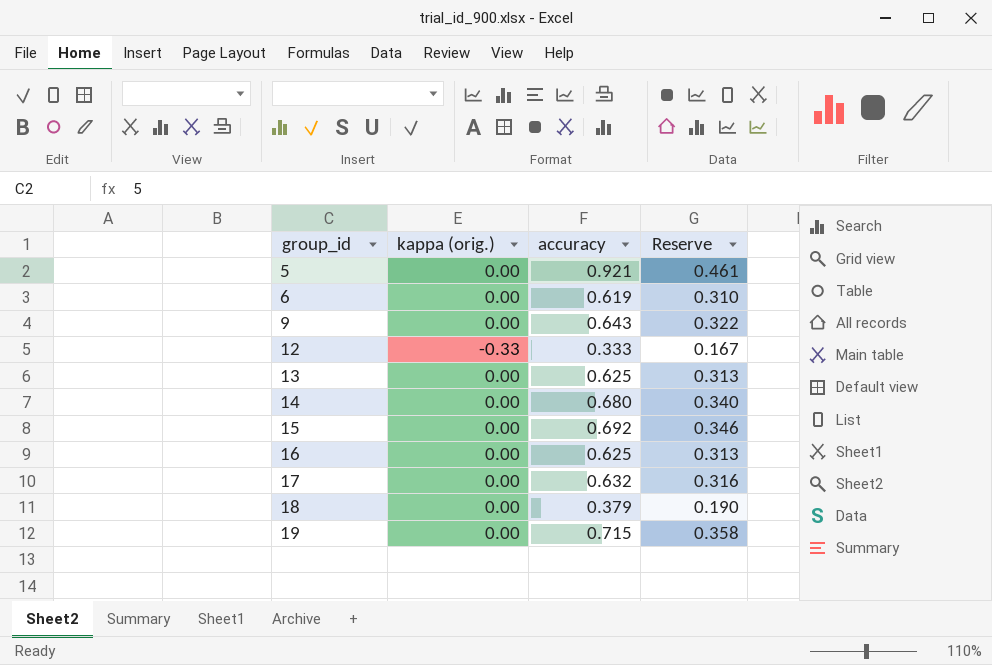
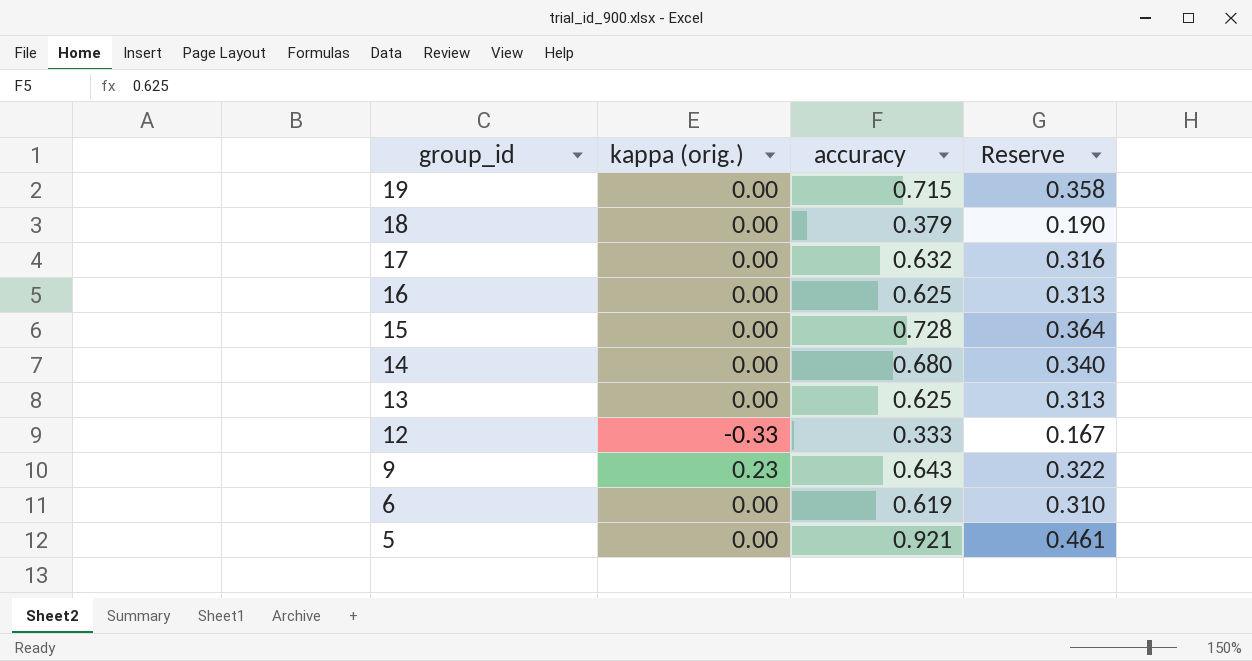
row order: group_id ascending -> group_id descending
15 | accuracy: 0.692 -> 0.728
15 | Reserve: 0.346 -> 0.364
9 | kappa (orig.): 0.00 -> 0.23

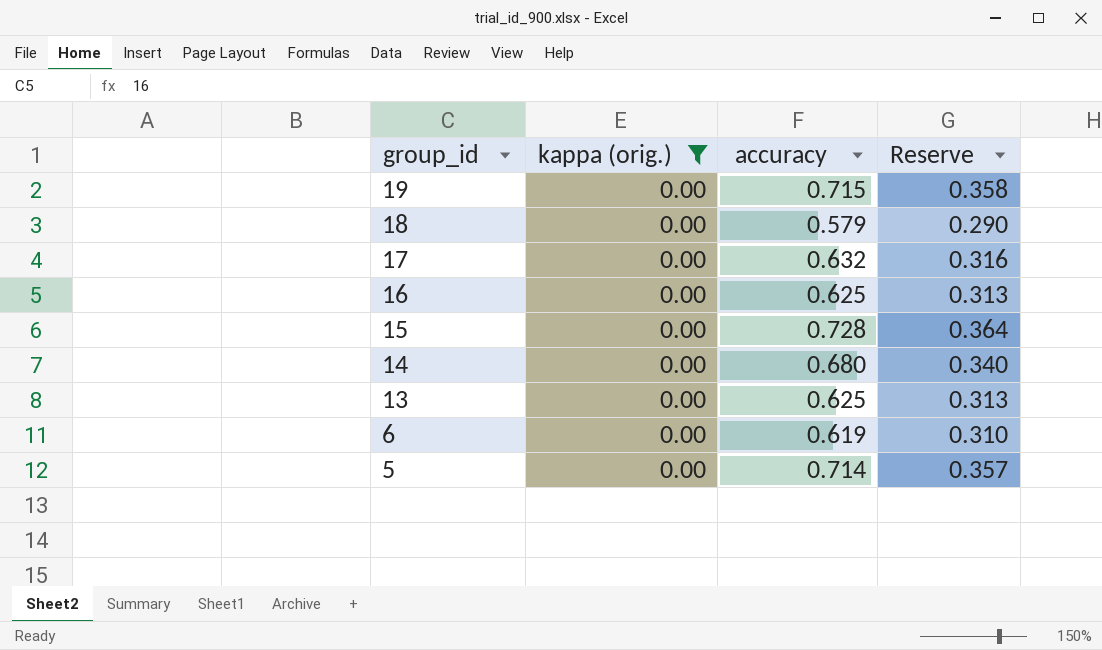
filter: none -> kappa (orig.) = 0.00
18 | accuracy: 0.379 -> 0.579
18 | Reserve: 0.190 -> 0.290
5 | accuracy: 0.921 -> 0.714
5 | Reserve: 0.461 -> 0.357

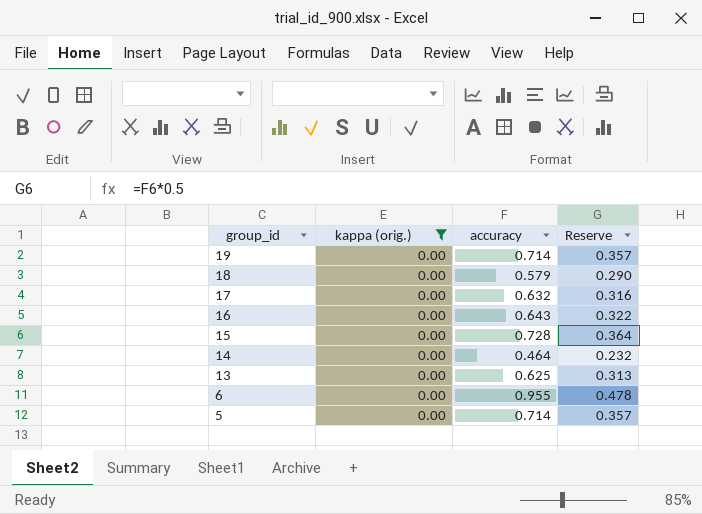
19 | accuracy: 0.715 -> 0.714
19 | Reserve: 0.358 -> 0.357
16 | accuracy: 0.625 -> 0.643
16 | Reserve: 0.313 -> 0.322
14 | accuracy: 0.680 -> 0.464
14 | Reserve: 0.340 -> 0.232
6 | accuracy: 0.619 -> 0.955
6 | Reserve: 0.310 -> 0.478

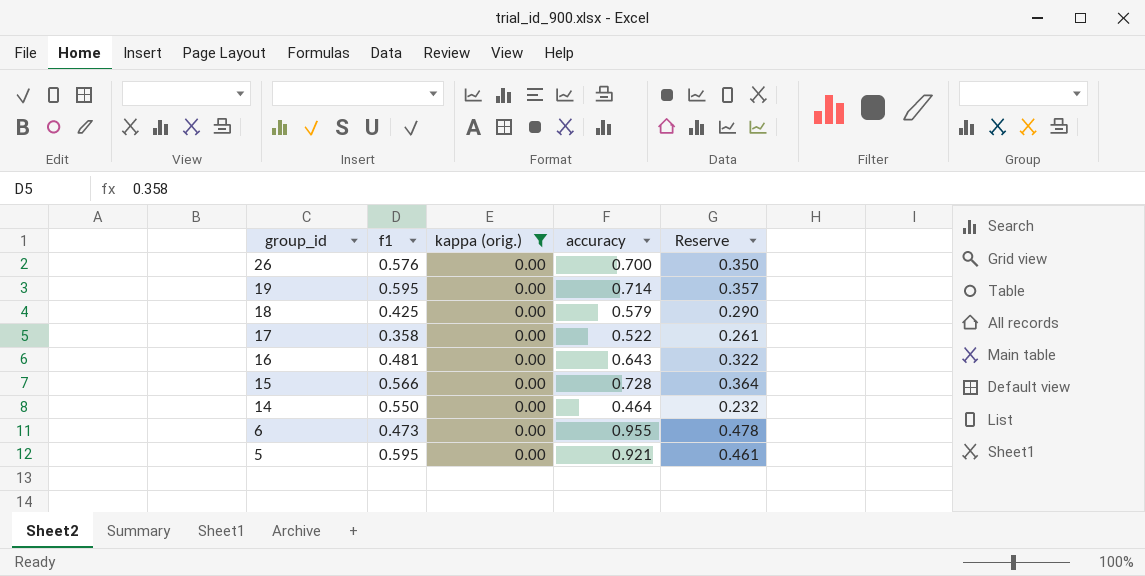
column f1 | position: none -> 2
row 13: 0.00 | 0.625 | 0.313 -> none
row 26: none -> 0.576 | 0.00 | 0.700 | 0.350
17 | accuracy: 0.632 -> 0.522
17 | Reserve: 0.316 -> 0.261
5 | accuracy: 0.714 -> 0.921
5 | Reserve: 0.357 -> 0.461

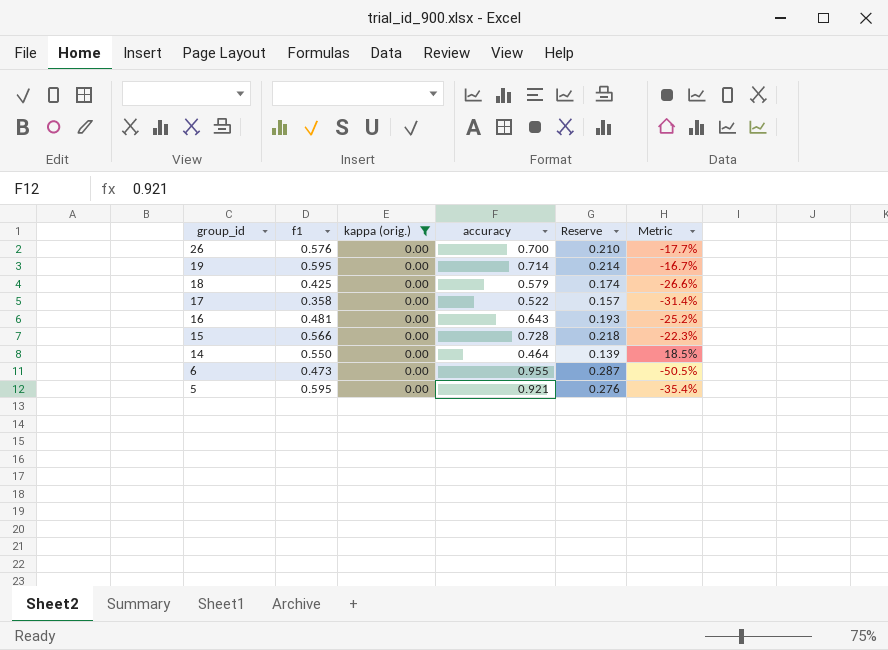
column Reserve | formula: [accuracy] * 0.5 -> [accuracy] * 0.3
column Metric | formula: none -> ([f1] - [accuracy]) / [accuracy]

